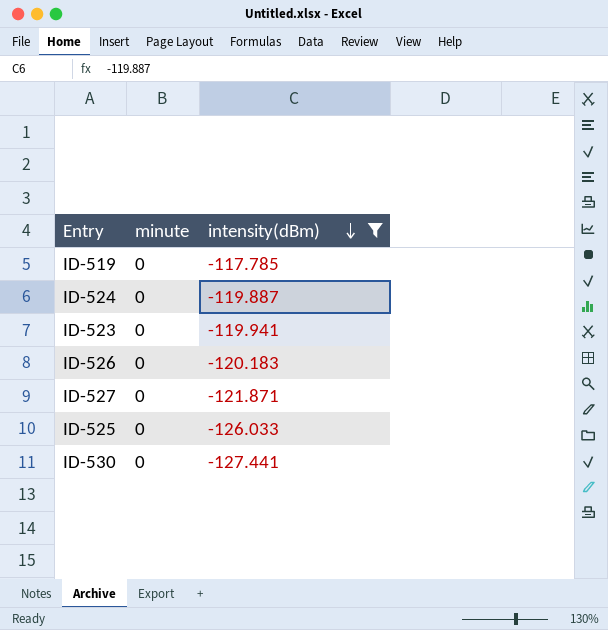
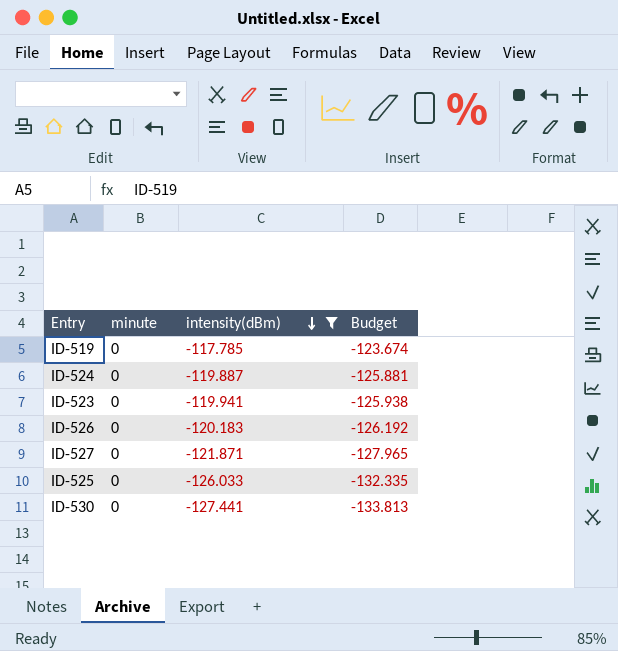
column Budget | formula: none -> [intensity(dBm)] * 1.05

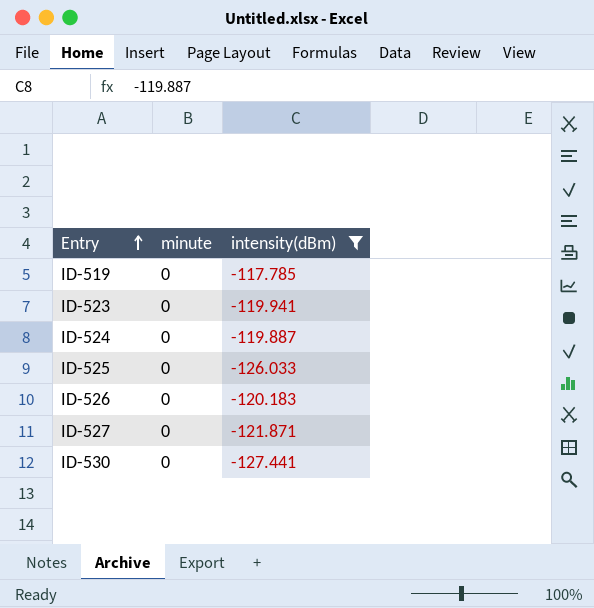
row order: intensity(dBm) descending -> Entry ascending
column Budget | formula: [intensity(dBm)] * 1.05 -> none

